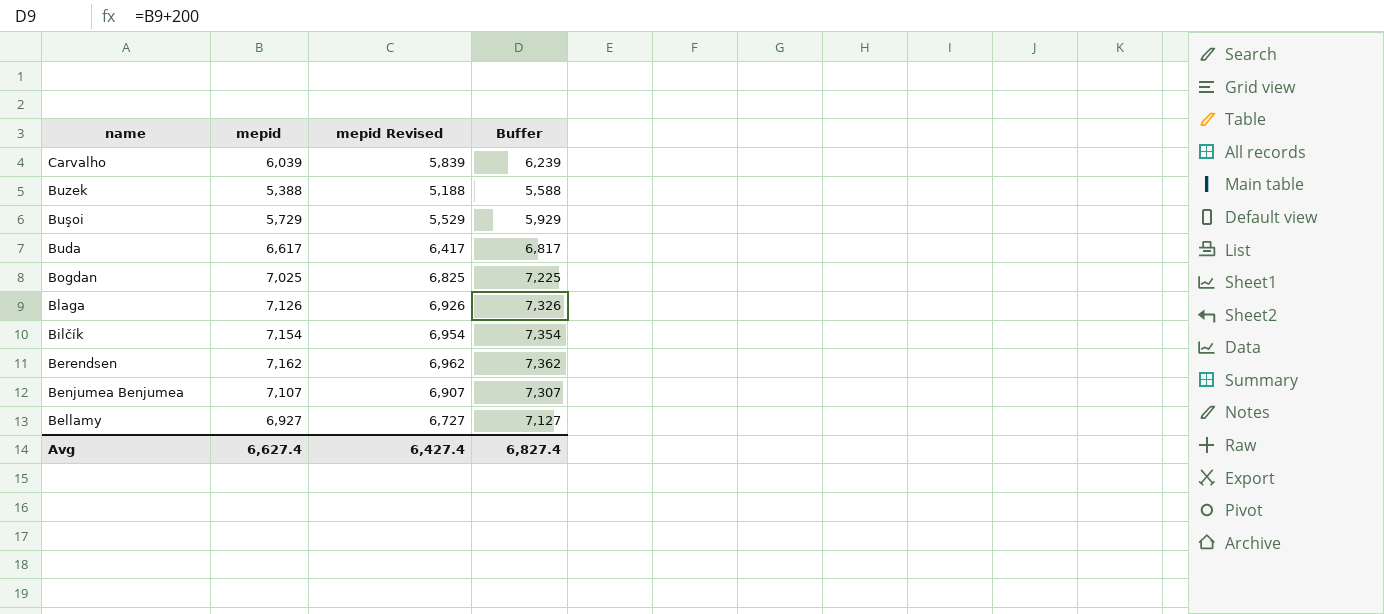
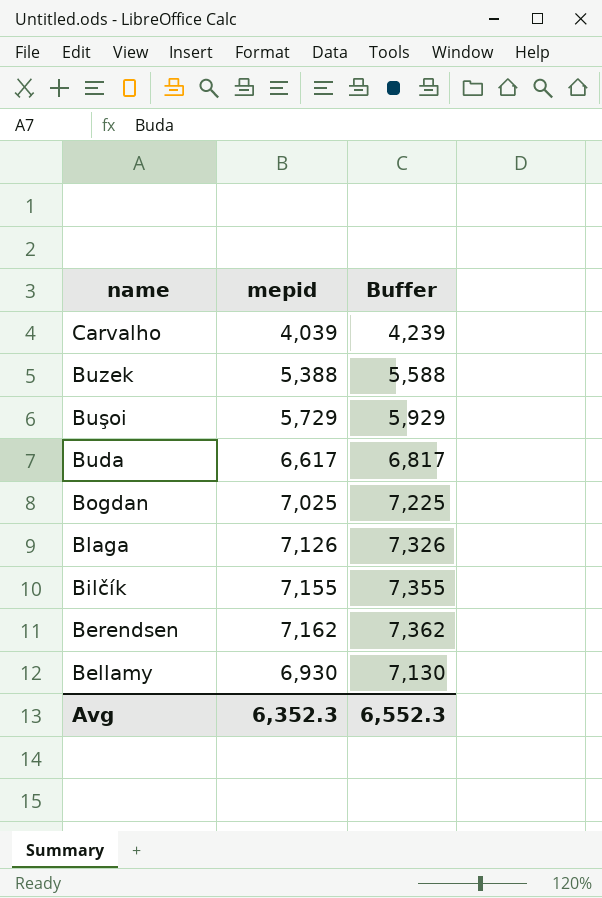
column mepid Revised | formula: [mepid] - 200 -> none
row Benjumea Benjumea: 7,107 | 6,907 | 7,307 -> none
Carvalho | mepid: 6,039 -> 4,039
Carvalho | Buffer: 6,239 -> 4,239
Bilčík | mepid: 7,154 -> 7,155
Bilčík | Buffer: 7,354 -> 7,355
Bellamy | mepid: 6,927 -> 6,930
Bellamy | Buffer: 7,127 -> 7,130
Avg | mepid: 6,627.4 -> 6,352.3
Avg | Buffer: 6,827.4 -> 6,552.3

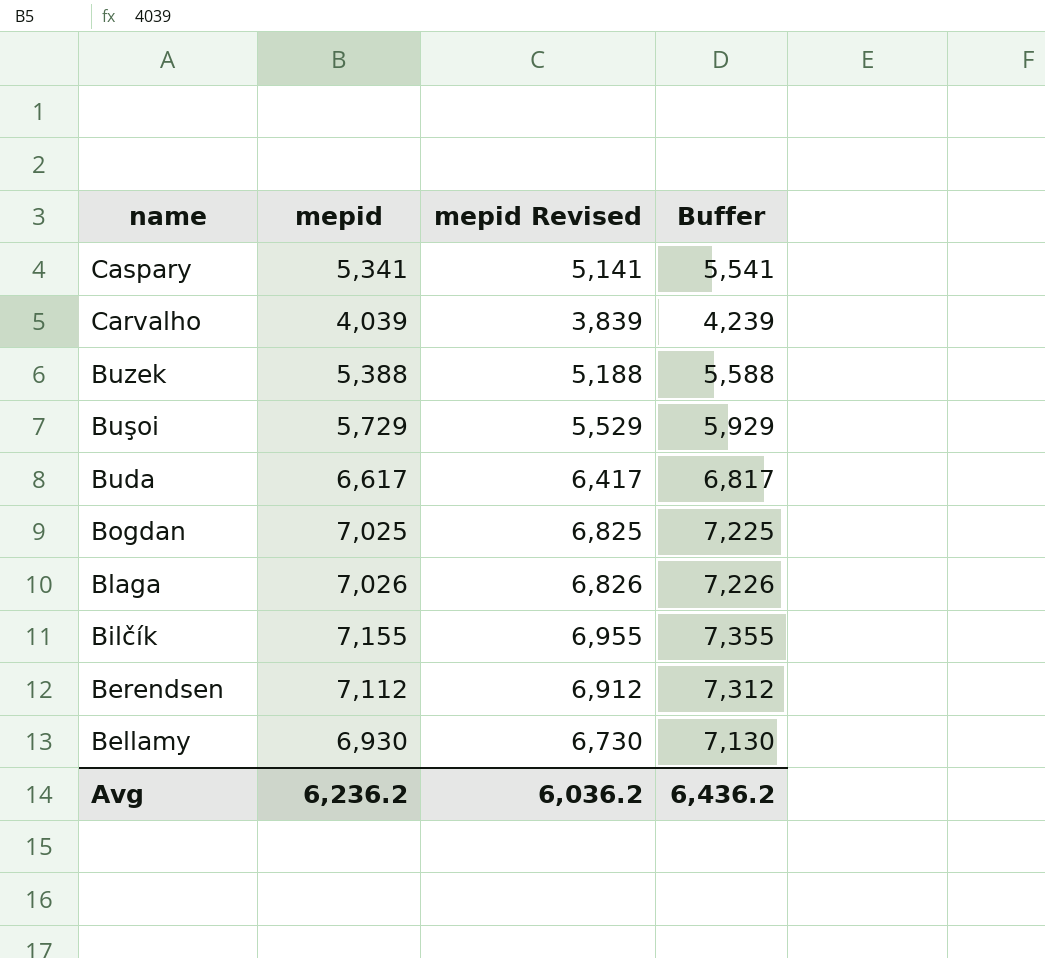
column mepid Revised | formula: none -> [mepid] - 200
row Caspary: none -> 5,341 | 5,141 | 5,541
Blaga | mepid: 7,126 -> 7,026
Blaga | Buffer: 7,326 -> 7,226
Berendsen | mepid: 7,162 -> 7,112
Berendsen | Buffer: 7,362 -> 7,312
Avg | mepid: 6,352.3 -> 6,236.2
Avg | Buffer: 6,552.3 -> 6,436.2

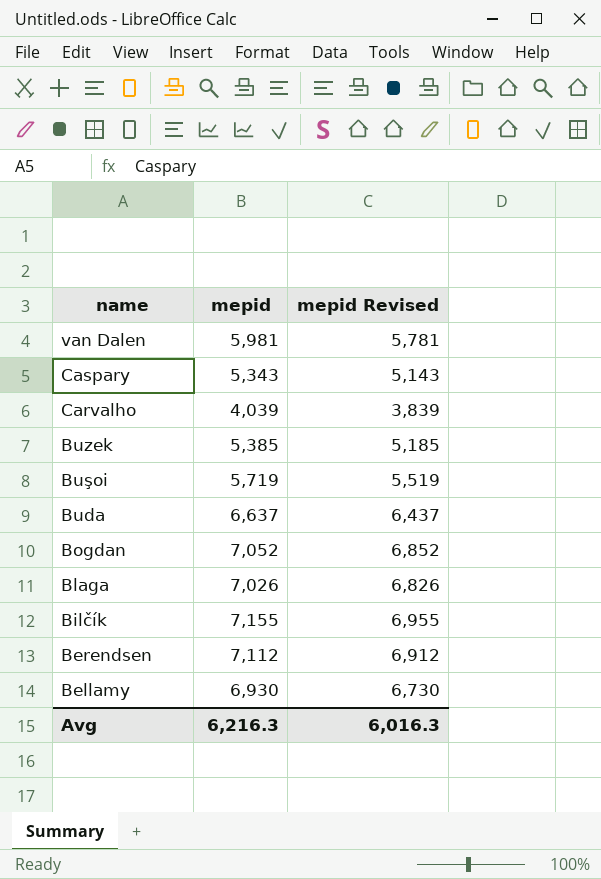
column Buffer | formula: [mepid] + 200 -> none
row van Dalen: none -> 5,981 | 5,781
Caspary | mepid: 5,341 -> 5,343
Caspary | mepid Revised: 5,141 -> 5,143
Buzek | mepid: 5,388 -> 5,385
Buzek | mepid Revised: 5,188 -> 5,185
Buşoi | mepid: 5,729 -> 5,719
Buşoi | mepid Revised: 5,529 -> 5,519
Buda | mepid: 6,617 -> 6,637
Buda | mepid Revised: 6,417 -> 6,437
Bogdan | mepid: 7,025 -> 7,052
Bogdan | mepid Revised: 6,825 -> 6,852
Avg | mepid: 6,236.2 -> 6,216.3
Avg | mepid Revised: 6,036.2 -> 6,016.3

